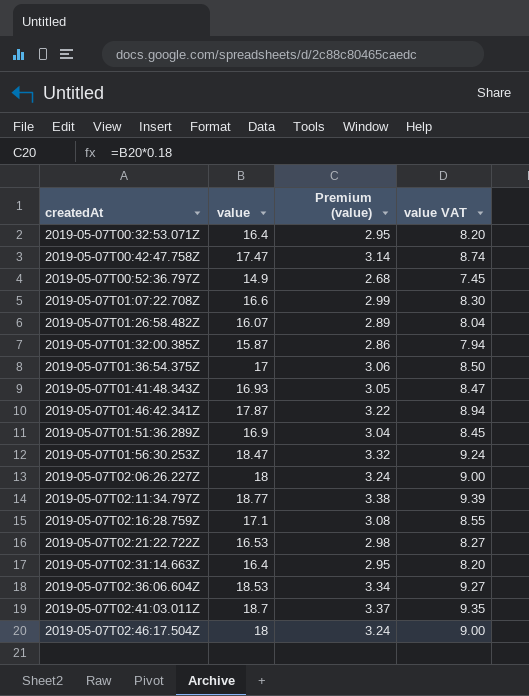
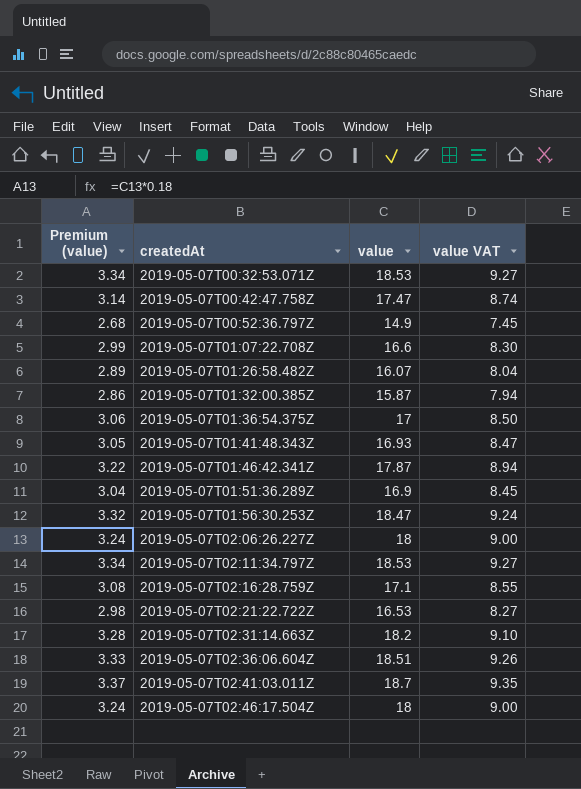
column Premium (value) | position: 3 -> 1
2019-05-07T00:32:53.071Z | Premium (value): 2.95 -> 3.34
2019-05-07T00:32:53.071Z | value: 16.4 -> 18.53
2019-05-07T00:32:53.071Z | value VAT: 8.20 -> 9.27
2019-05-07T02:11:34.797Z | Premium (value): 3.38 -> 3.34
2019-05-07T02:11:34.797Z | value: 18.77 -> 18.53
2019-05-07T02:11:34.797Z | value VAT: 9.39 -> 9.27
2019-05-07T02:31:14.663Z | Premium (value): 2.95 -> 3.28
2019-05-07T02:31:14.663Z | value: 16.4 -> 18.2
2019-05-07T02:31:14.663Z | value VAT: 8.20 -> 9.10
2019-05-07T02:36:06.604Z | Premium (value): 3.34 -> 3.33
2019-05-07T02:36:06.604Z | value: 18.53 -> 18.51
2019-05-07T02:36:06.604Z | value VAT: 9.27 -> 9.26

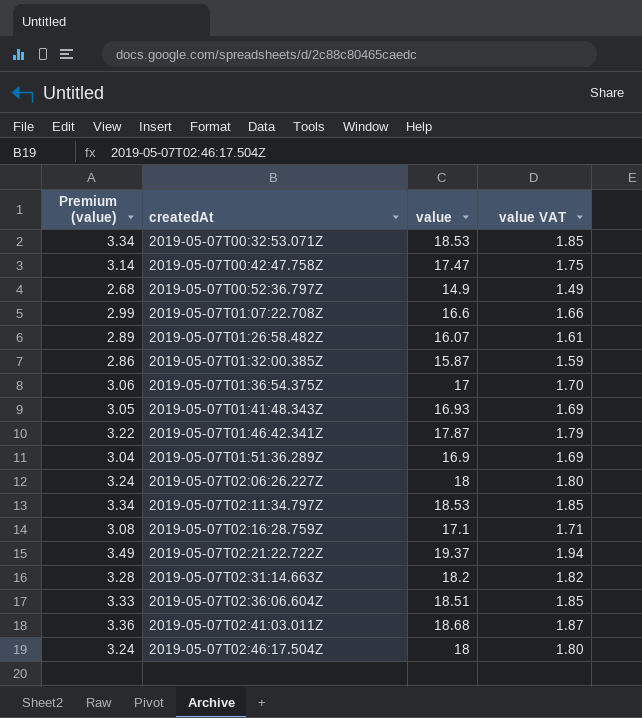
column value VAT | formula: [value] * 0.5 -> [value] * 0.1
row 2019-05-07T01:56:30.253Z: 3.32 | 18.47 | 9.24 -> none
2019-05-07T02:21:22.722Z | Premium (value): 2.98 -> 3.49
2019-05-07T02:21:22.722Z | value: 16.53 -> 19.37
2019-05-07T02:41:03.011Z | Premium (value): 3.37 -> 3.36
2019-05-07T02:41:03.011Z | value: 18.7 -> 18.68

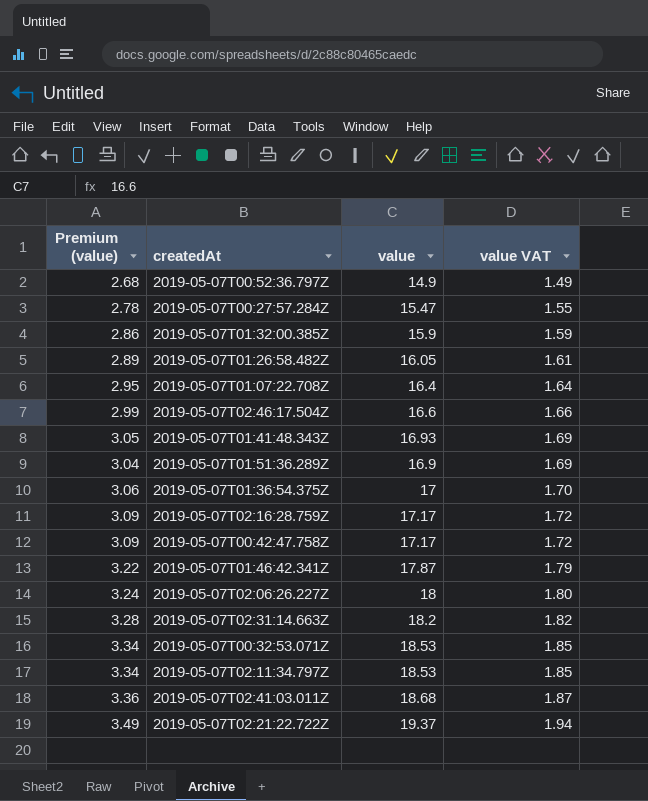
row order: createdAt ascending -> value VAT ascending
row 2019-05-07T02:36:06.604Z: 3.33 | 18.51 | 1.85 -> none
row 2019-05-07T00:27:57.284Z: none -> 2.78 | 15.47 | 1.55
2019-05-07T01:32:00.385Z | value: 15.87 -> 15.9
2019-05-07T01:26:58.482Z | value: 16.07 -> 16.05
2019-05-07T01:07:22.708Z | Premium (value): 2.99 -> 2.95
2019-05-07T01:07:22.708Z | value: 16.6 -> 16.4
2019-05-07T01:07:22.708Z | value VAT: 1.66 -> 1.64
2019-05-07T02:46:17.504Z | Premium (value): 3.24 -> 2.99
2019-05-07T02:46:17.504Z | value: 18 -> 16.6
2019-05-07T02:46:17.504Z | value VAT: 1.80 -> 1.66
2019-05-07T02:16:28.759Z | Premium (value): 3.08 -> 3.09
2019-05-07T02:16:28.759Z | value: 17.1 -> 17.17
2019-05-07T02:16:28.759Z | value VAT: 1.71 -> 1.72
2019-05-07T00:42:47.758Z | Premium (value): 3.14 -> 3.09
2019-05-07T00:42:47.758Z | value: 17.47 -> 17.17
2019-05-07T00:42:47.758Z | value VAT: 1.75 -> 1.72

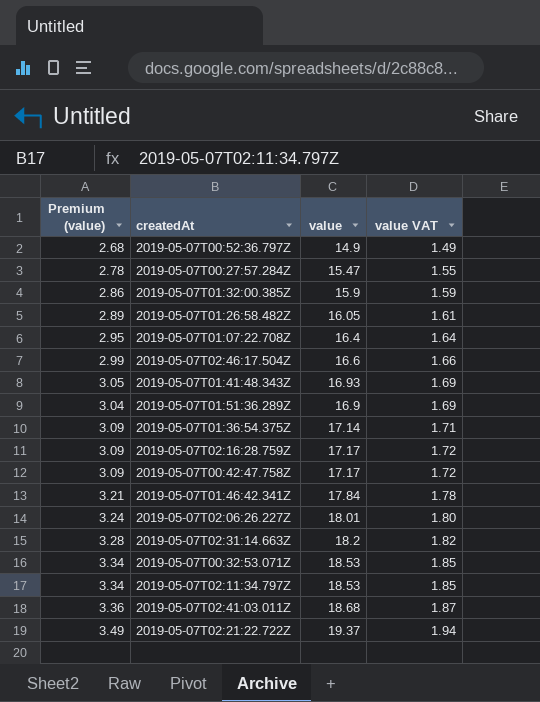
2019-05-07T01:36:54.375Z | Premium (value): 3.06 -> 3.09
2019-05-07T01:36:54.375Z | value: 17 -> 17.14
2019-05-07T01:36:54.375Z | value VAT: 1.70 -> 1.71
2019-05-07T01:46:42.341Z | Premium (value): 3.22 -> 3.21
2019-05-07T01:46:42.341Z | value: 17.87 -> 17.84
2019-05-07T01:46:42.341Z | value VAT: 1.79 -> 1.78
2019-05-07T02:06:26.227Z | value: 18 -> 18.01

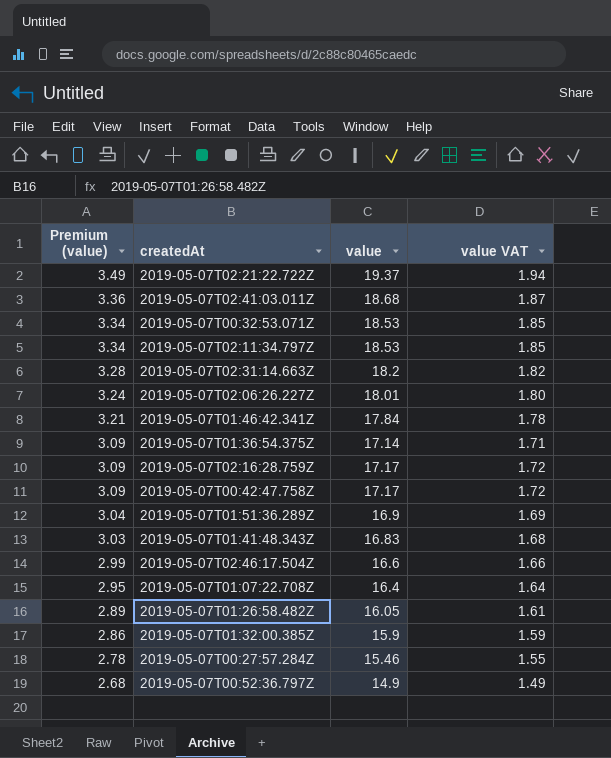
row order: value VAT ascending -> Premium (value) descending
2019-05-07T01:41:48.343Z | Premium (value): 3.05 -> 3.03
2019-05-07T01:41:48.343Z | value: 16.93 -> 16.83
2019-05-07T01:41:48.343Z | value VAT: 1.69 -> 1.68
2019-05-07T00:27:57.284Z | value: 15.47 -> 15.46

